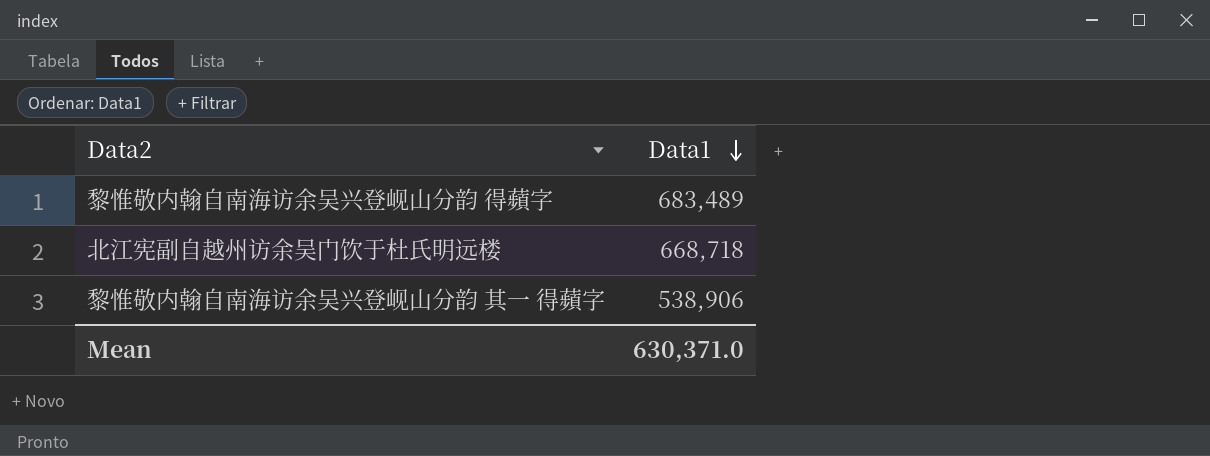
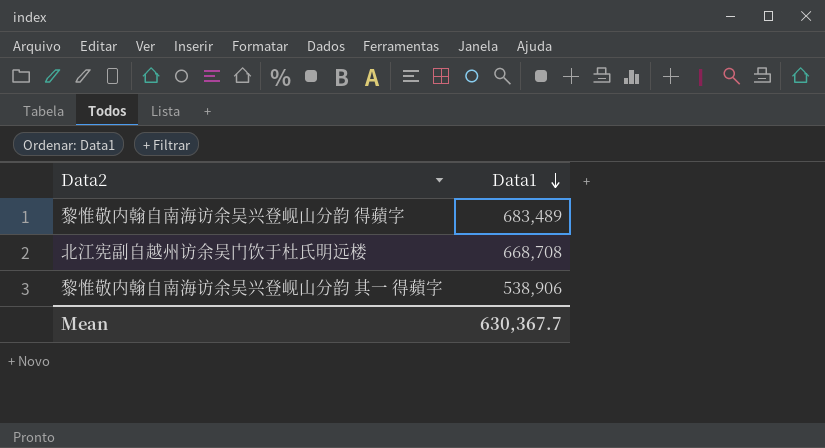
北江宪副自越州访余吴门饮于杜氏明远楼 | Data1: 668,718 -> 668,708
Mean | Data1: 630,371.0 -> 630,367.7

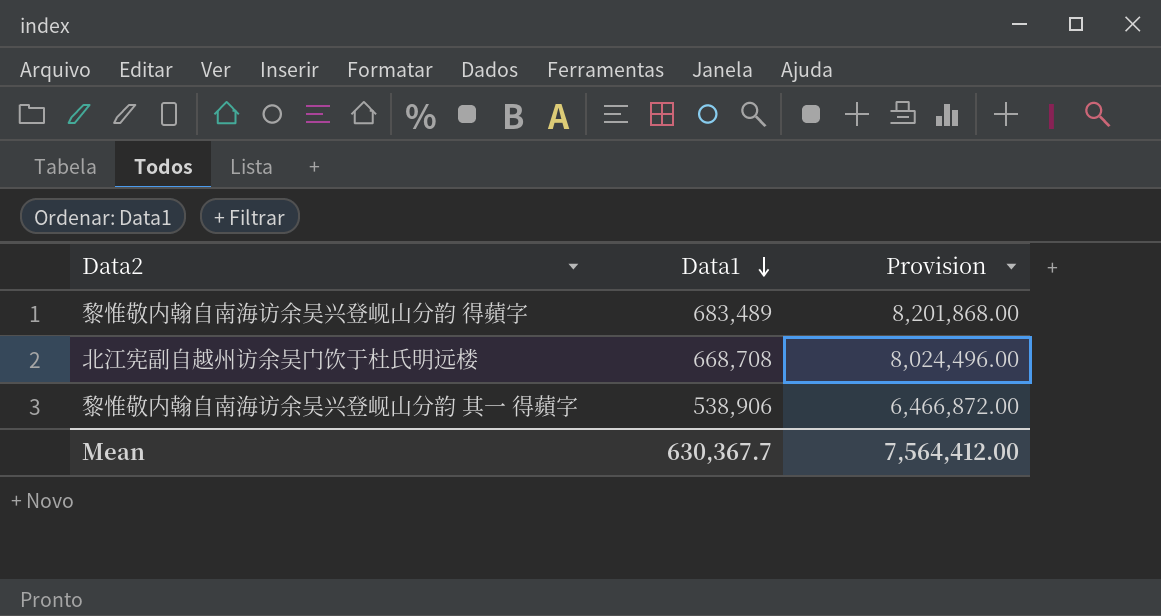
column Provision | formula: none -> [Data1] * 12

